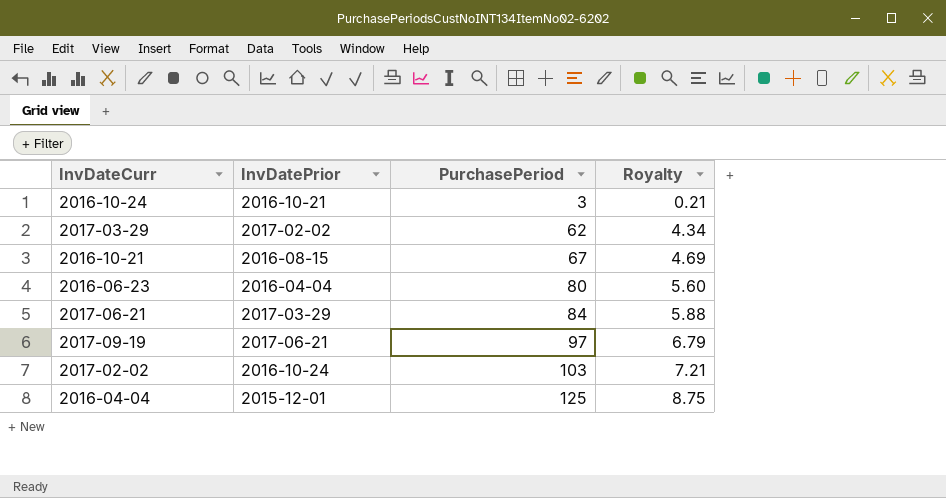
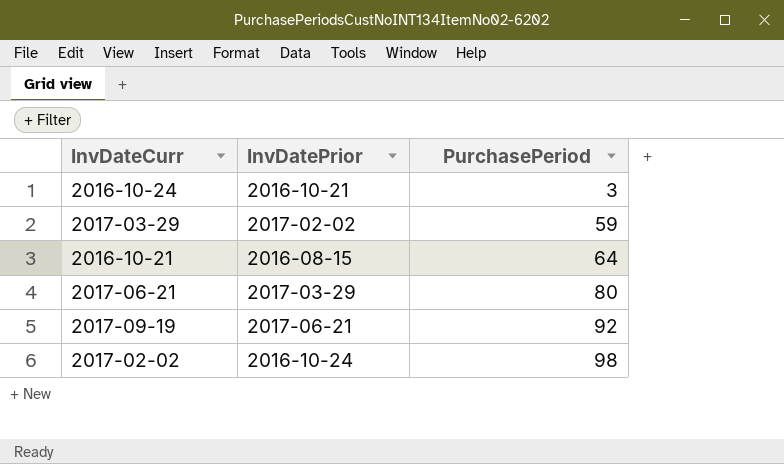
column Royalty | formula: [PurchasePeriod] * 0.07 -> none
row 2016-06-23: 2016-04-04 | 80 | 5.60 -> none
row 2016-04-04: 2015-12-01 | 125 | 8.75 -> none
2017-03-29 | PurchasePeriod: 62 -> 59
2016-10-21 | PurchasePeriod: 67 -> 64
2017-06-21 | PurchasePeriod: 84 -> 80
2017-09-19 | PurchasePeriod: 97 -> 92
2017-02-02 | PurchasePeriod: 103 -> 98

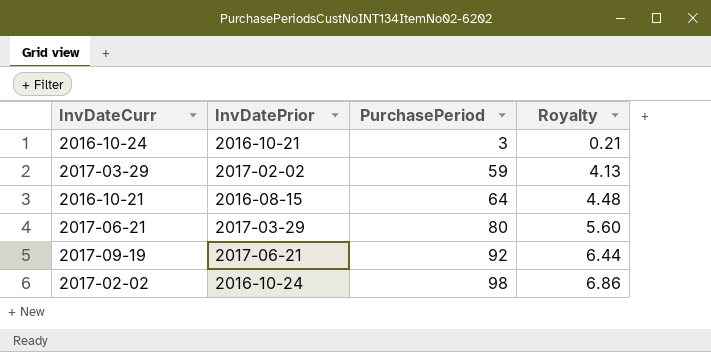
column Royalty | formula: none -> [PurchasePeriod] * 0.07

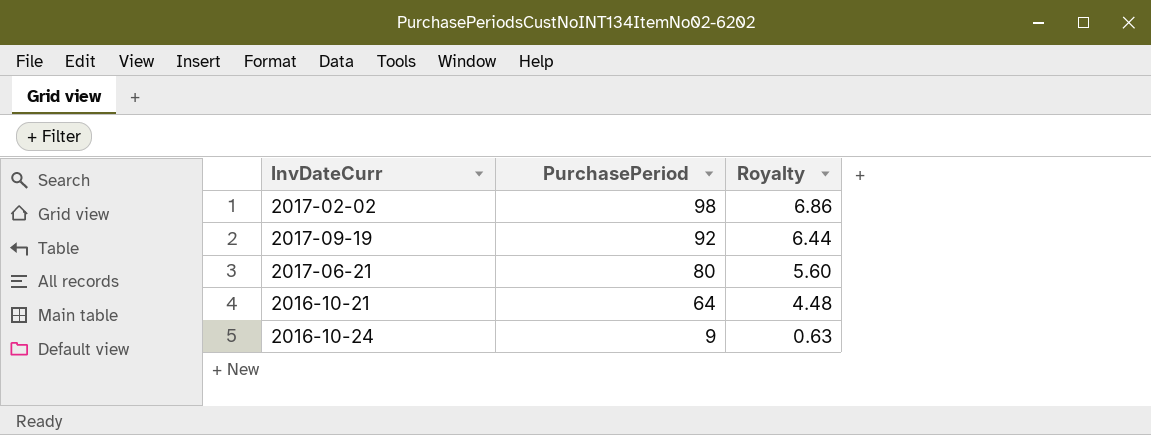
row order: PurchasePeriod ascending -> PurchasePeriod descending
column InvDatePrior | position: 2 -> none
row 2017-03-29: 2017-02-02 | 59 | 4.13 -> none
2016-10-24 | PurchasePeriod: 3 -> 9
2016-10-24 | Royalty: 0.21 -> 0.63

